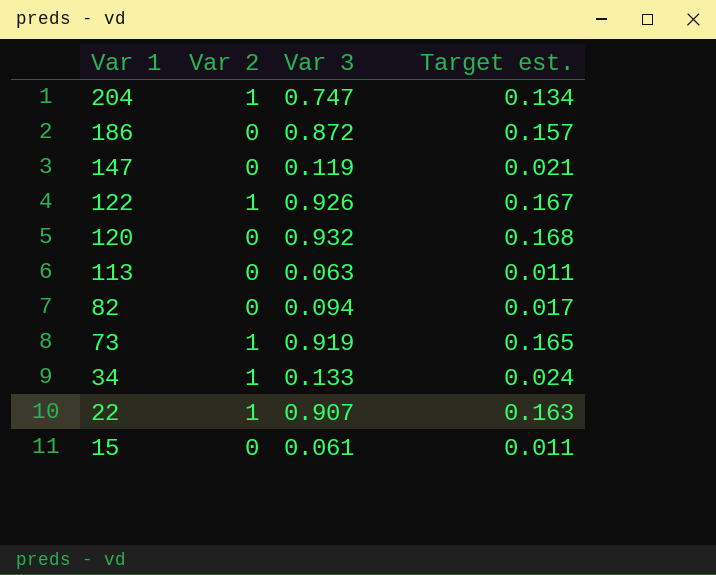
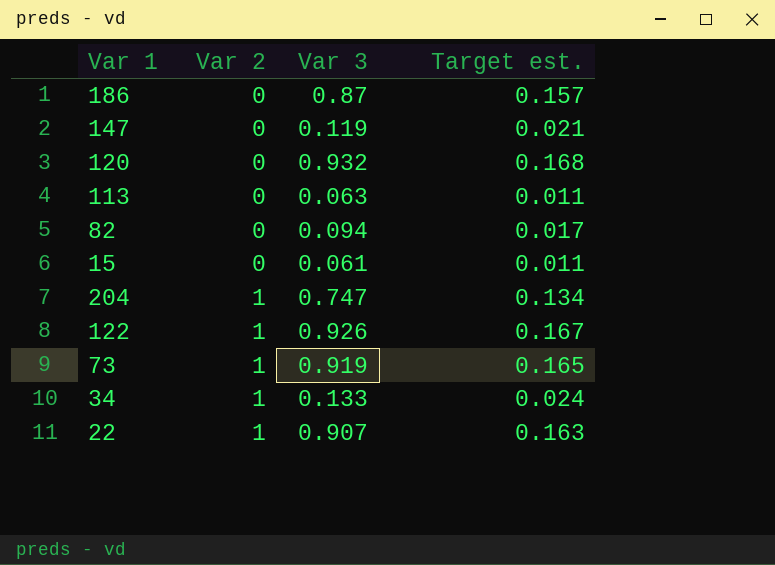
row order: Var 1 descending -> Var 2 ascending
186 | Var 3: 0.872 -> 0.87

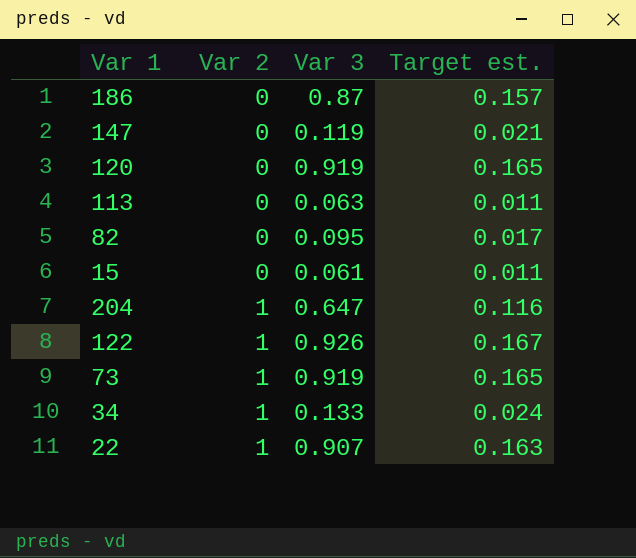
120 | Var 3: 0.932 -> 0.919
120 | Target est.: 0.168 -> 0.165
82 | Var 3: 0.094 -> 0.095
204 | Var 3: 0.747 -> 0.647
204 | Target est.: 0.134 -> 0.116

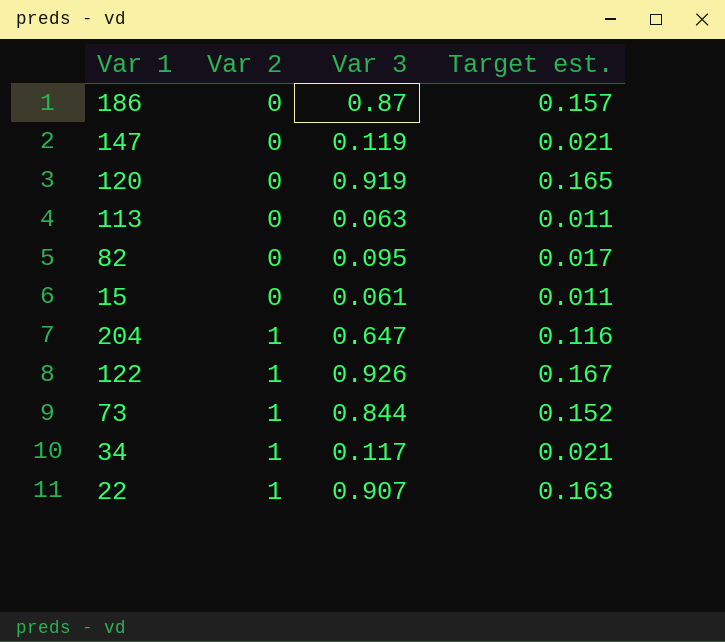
73 | Var 3: 0.919 -> 0.844
73 | Target est.: 0.165 -> 0.152
34 | Var 3: 0.133 -> 0.117
34 | Target est.: 0.024 -> 0.021

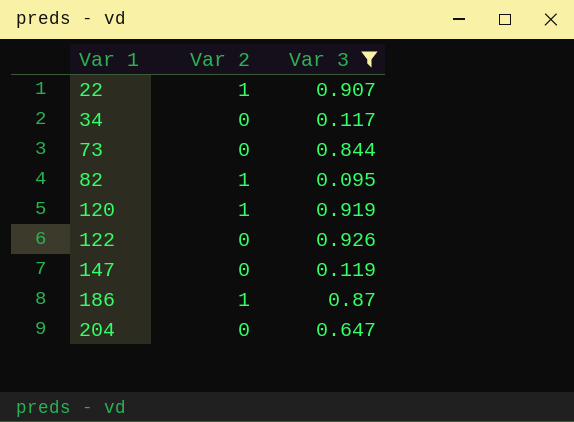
filter: none -> Var 3 >= 0.095
row order: Var 2 ascending -> Var 1 ascending
column Target est. | formula: [Var 3] * 0.18 -> none
34 | Var 2: 1 -> 0
73 | Var 2: 1 -> 0
82 | Var 2: 0 -> 1
120 | Var 2: 0 -> 1
122 | Var 2: 1 -> 0
186 | Var 2: 0 -> 1
204 | Var 2: 1 -> 0

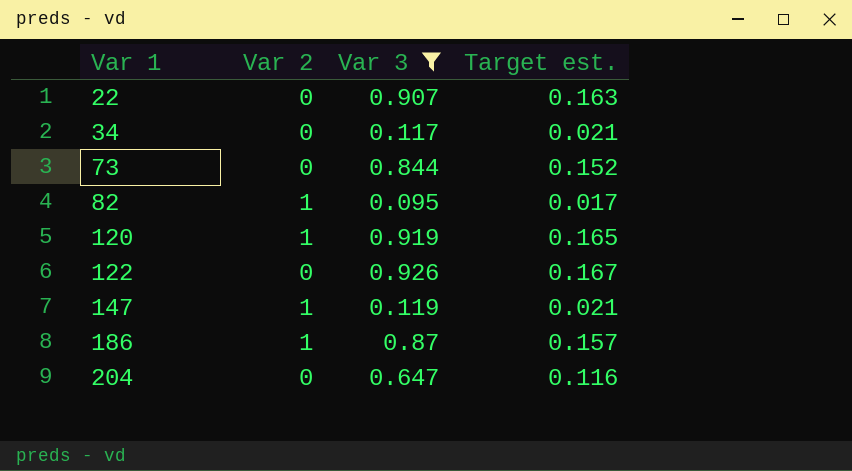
column Target est. | formula: none -> [Var 3] * 0.18
22 | Var 2: 1 -> 0
147 | Var 2: 0 -> 1

